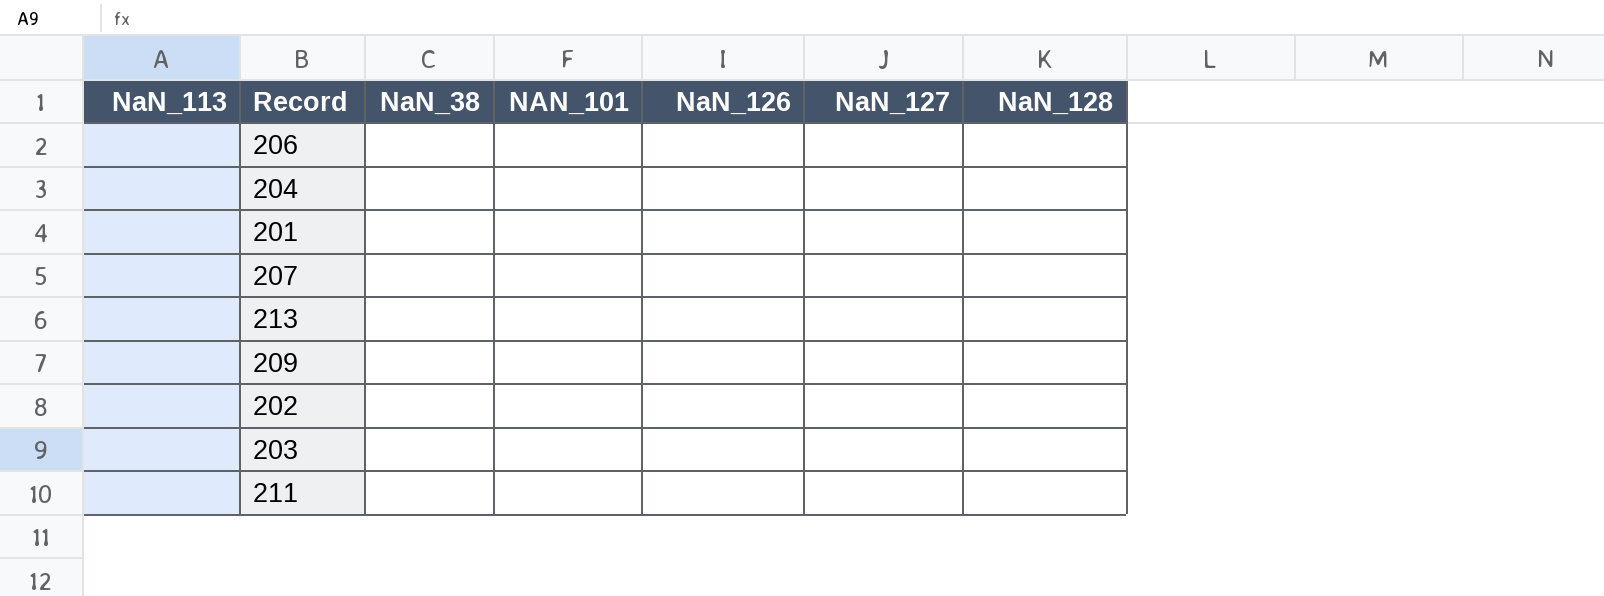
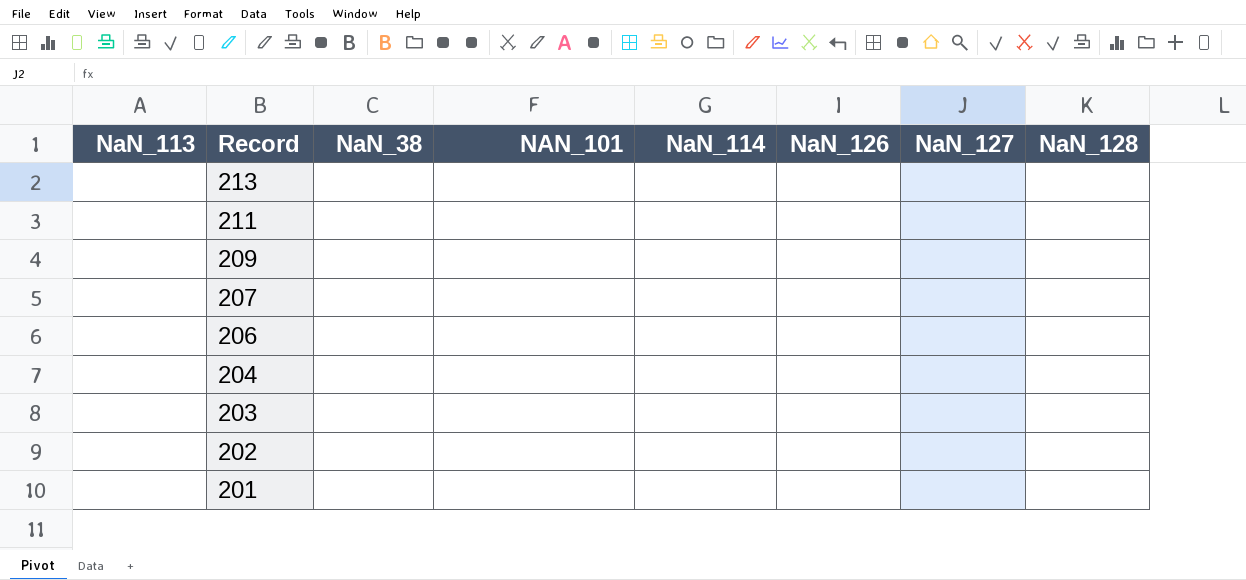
row order: none -> Record descending
column NaN_114 | position: none -> 5

